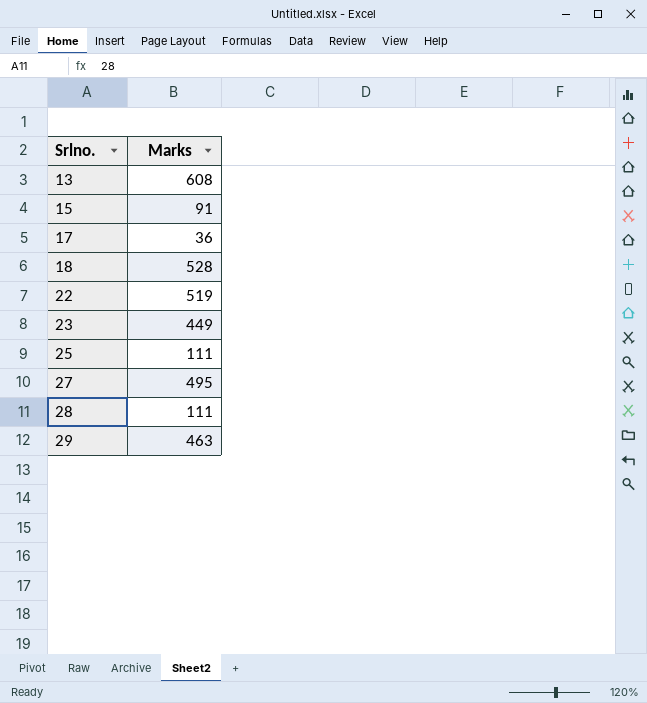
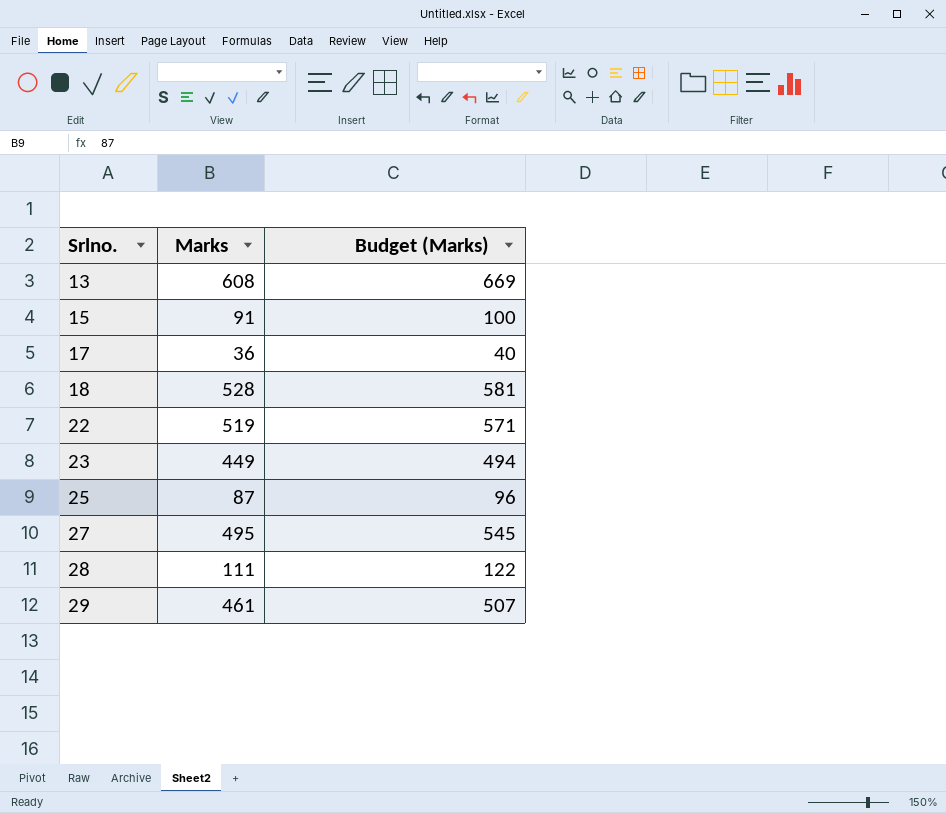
column Budget (Marks) | formula: none -> [Marks] * 1.1
25 | Marks: 111 -> 87
29 | Marks: 463 -> 461

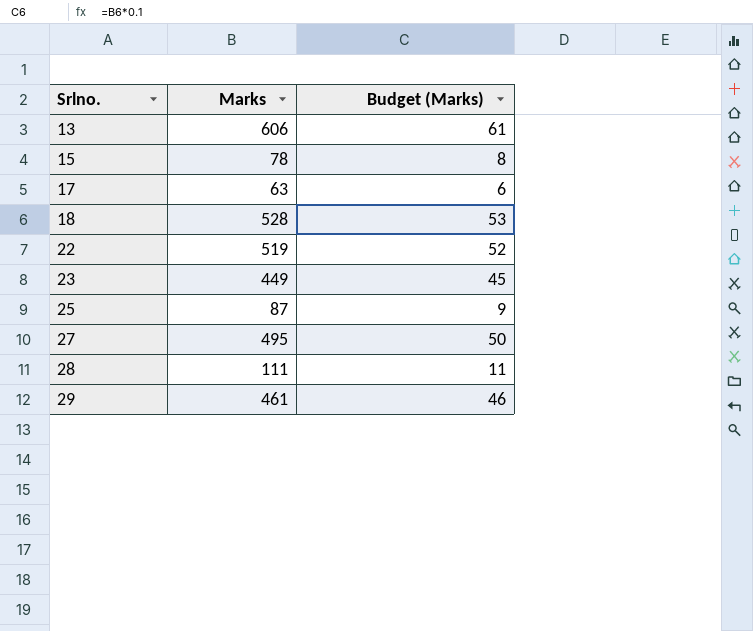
column Budget (Marks) | formula: [Marks] * 1.1 -> [Marks] * 0.1
13 | Marks: 608 -> 606
15 | Marks: 91 -> 78
17 | Marks: 36 -> 63

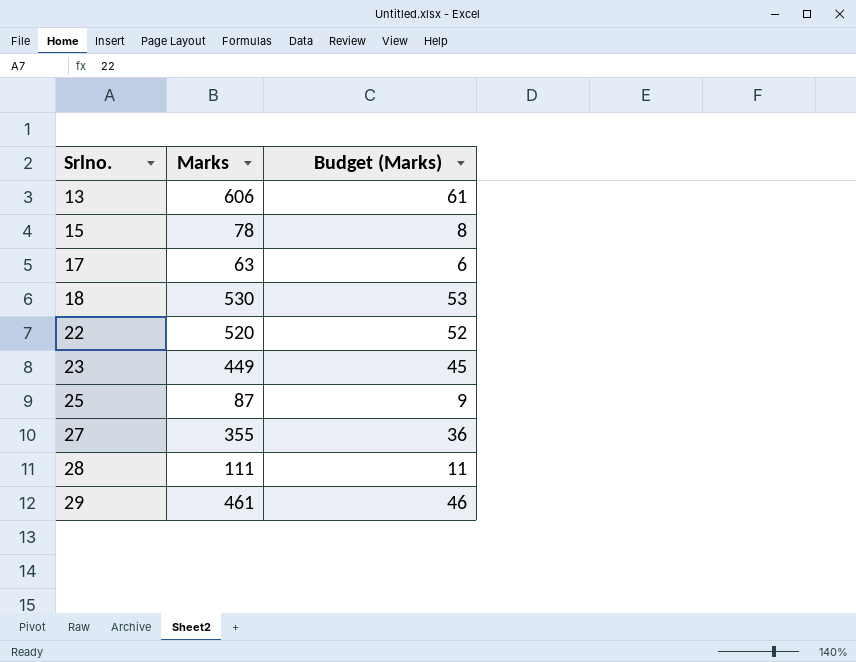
18 | Marks: 528 -> 530
22 | Marks: 519 -> 520
27 | Marks: 495 -> 355
27 | Budget (Marks): 50 -> 36

